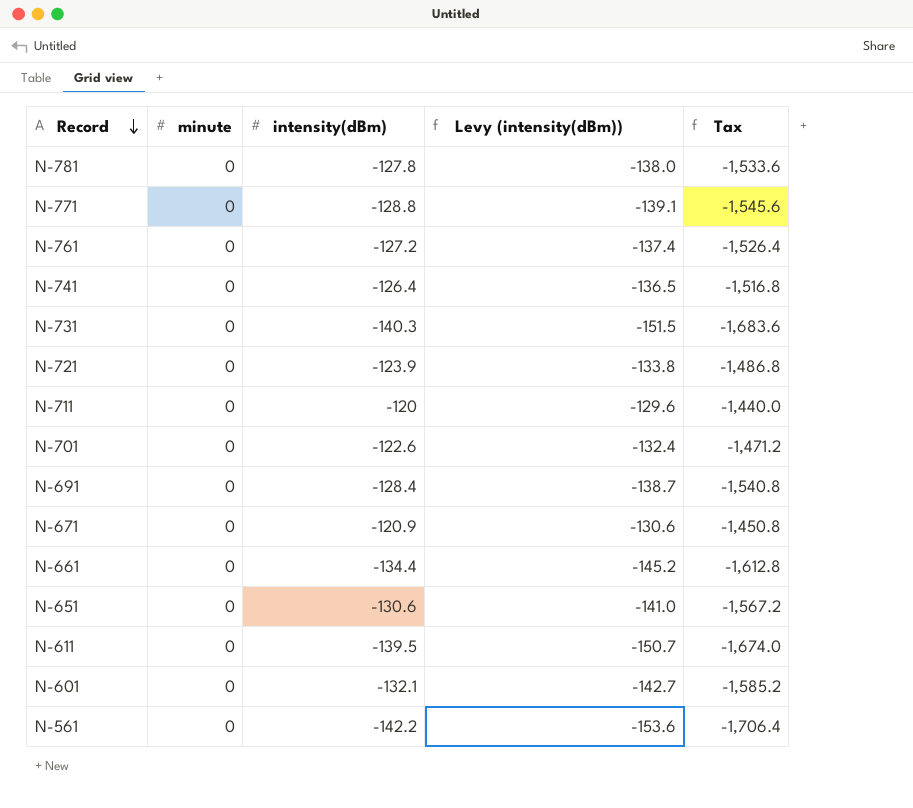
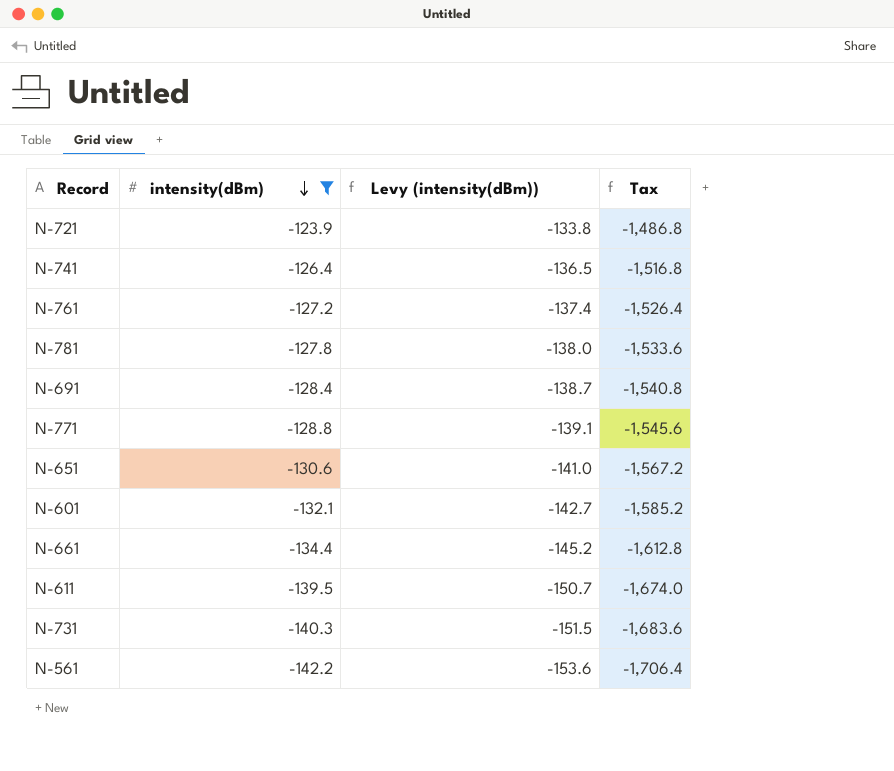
filter: none -> intensity(dBm) <= -123.9
row order: Record descending -> intensity(dBm) descending
column minute | position: 2 -> none

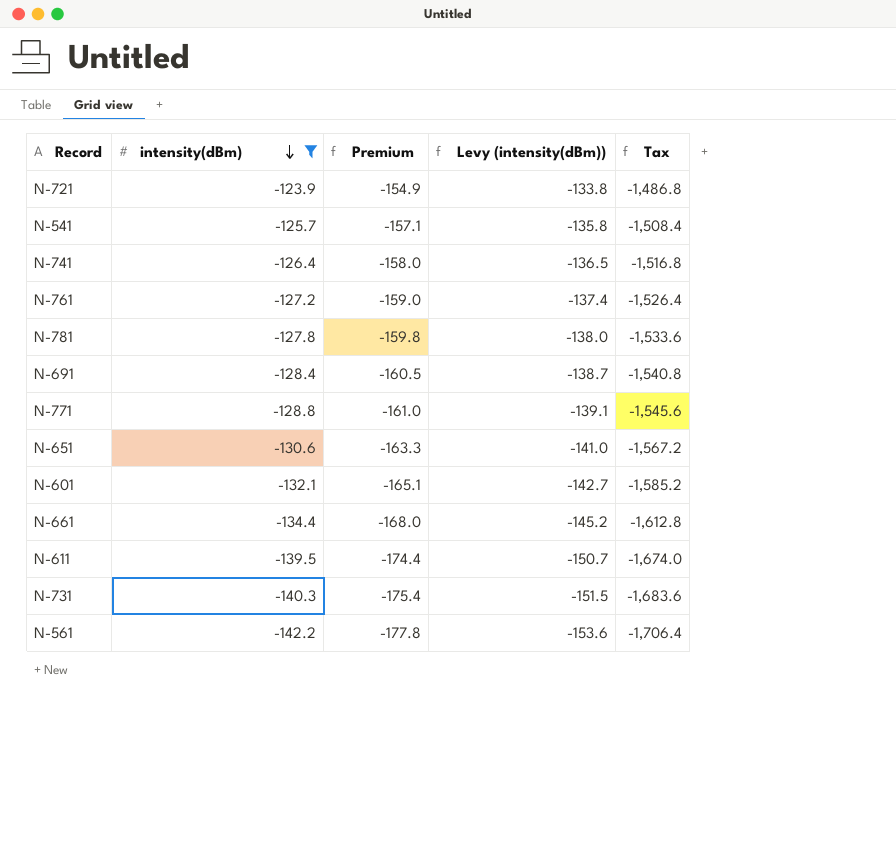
column Premium | formula: none -> [intensity(dBm)] * 1.25
row N-541: none -> -125.7 | -157.1 | -135.8 | -1,508.4

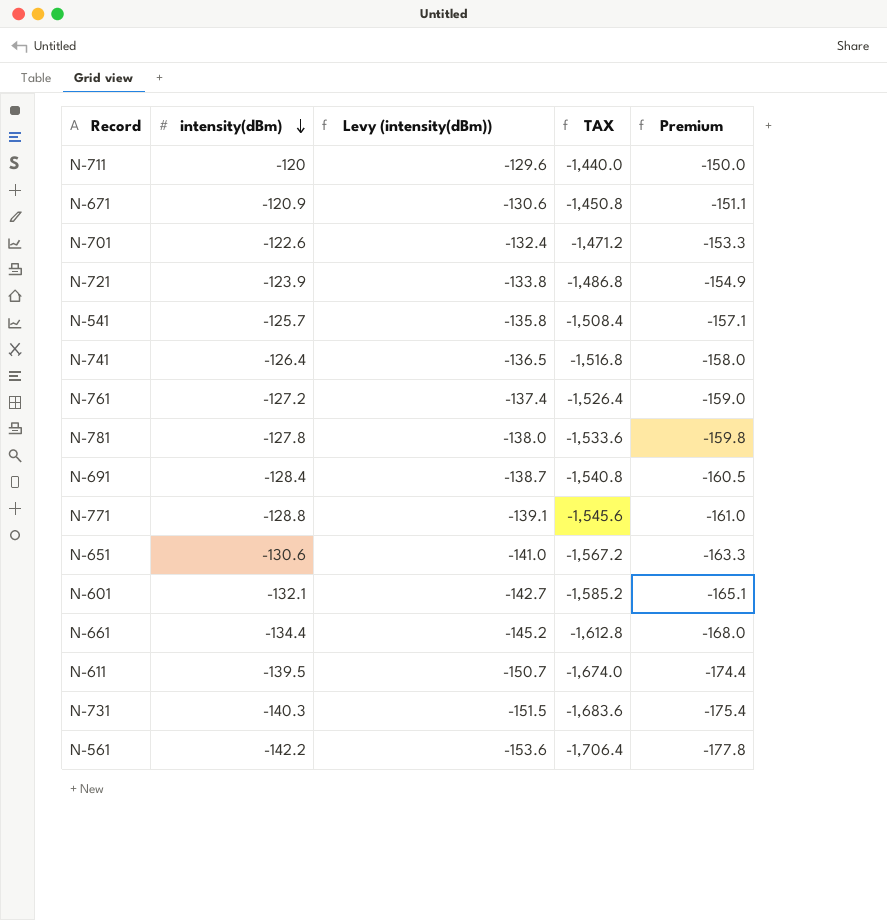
filter: intensity(dBm) <= -123.9 -> none
column name: Tax -> TAX
column Premium | position: 3 -> 5

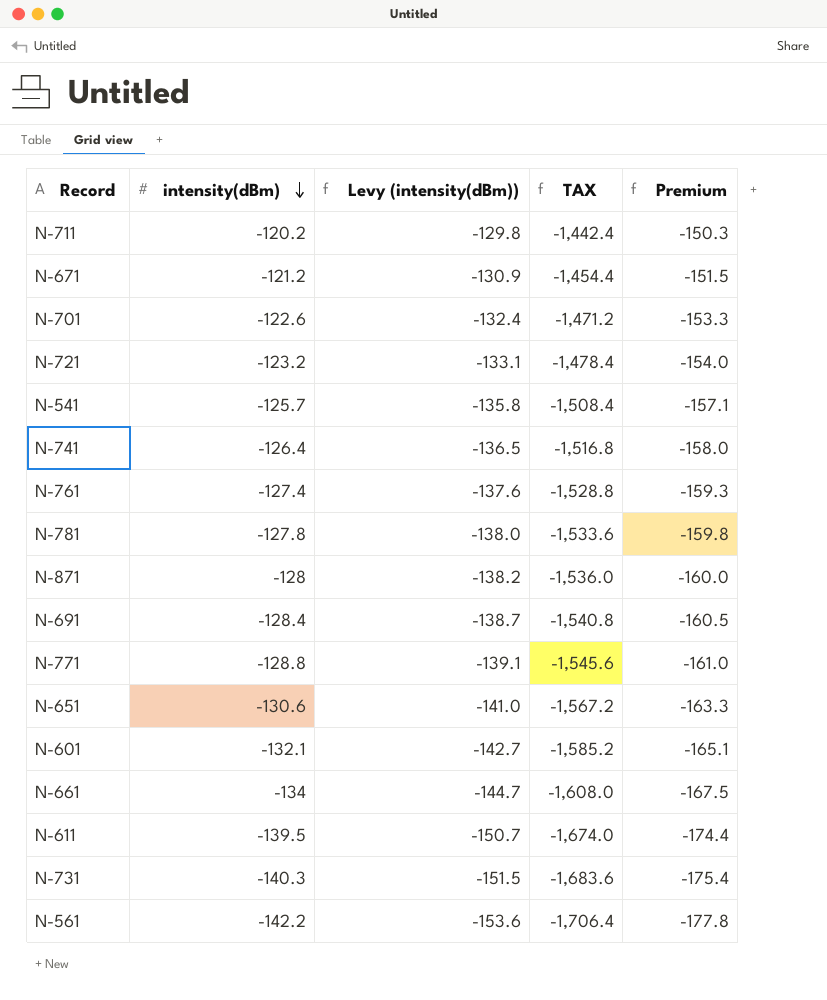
N-711 | intensity(dBm): -120 -> -120.2
N-711 | Levy (intensity(dBm)): -129.6 -> -129.8
N-711 | TAX: -1,440.0 -> -1,442.4
N-711 | Premium: -150.0 -> -150.3
N-671 | intensity(dBm): -120.9 -> -121.2
N-671 | Levy (intensity(dBm)): -130.6 -> -130.9
N-671 | TAX: -1,450.8 -> -1,454.4
N-671 | Premium: -151.1 -> -151.5
N-721 | intensity(dBm): -123.9 -> -123.2
N-721 | Levy (intensity(dBm)): -133.8 -> -133.1
N-721 | TAX: -1,486.8 -> -1,478.4
N-721 | Premium: -154.9 -> -154.0
N-761 | intensity(dBm): -127.2 -> -127.4
N-761 | Levy (intensity(dBm)): -137.4 -> -137.6
N-761 | TAX: -1,526.4 -> -1,528.8
N-761 | Premium: -159.0 -> -159.3
row N-871: none -> -128 | -138.2 | -1,536.0 | -160.0
N-661 | intensity(dBm): -134.4 -> -134
N-661 | Levy (intensity(dBm)): -145.2 -> -144.7
N-661 | TAX: -1,612.8 -> -1,608.0
N-661 | Premium: -168.0 -> -167.5

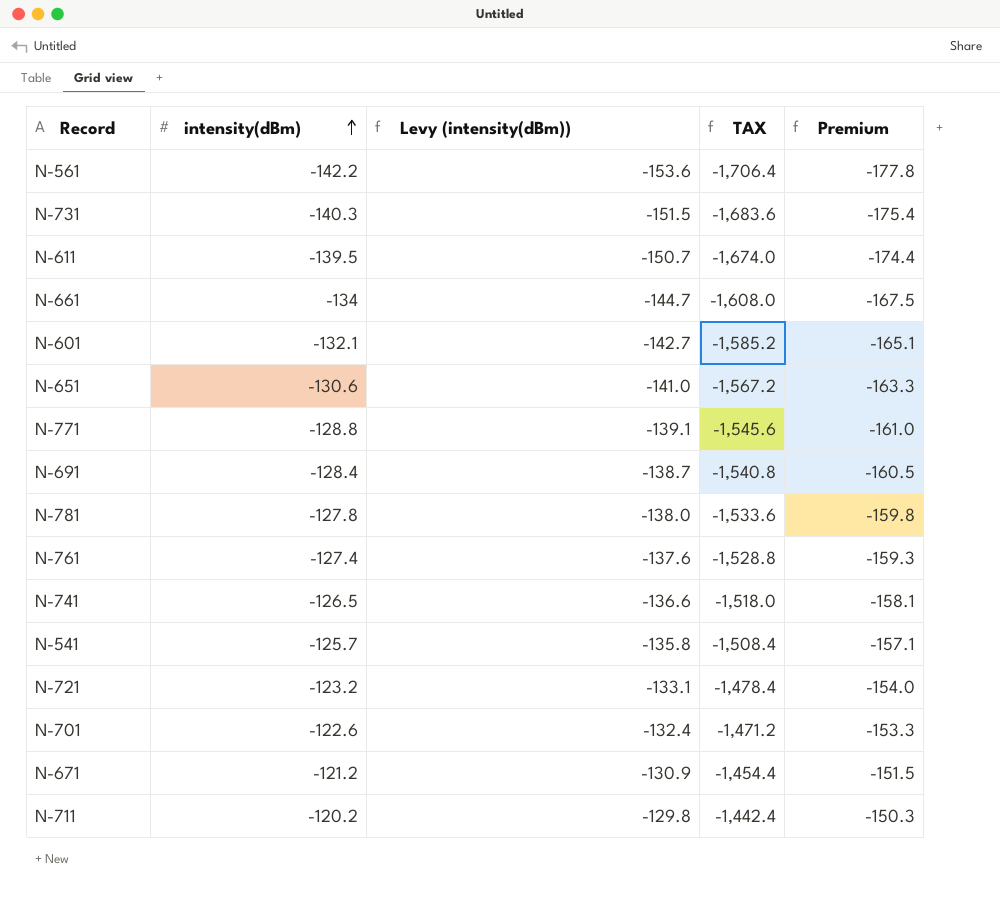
row order: intensity(dBm) descending -> intensity(dBm) ascending
row N-871: -128 | -138.2 | -1,536.0 | -160.0 -> none
N-741 | intensity(dBm): -126.4 -> -126.5
N-741 | Levy (intensity(dBm)): -136.5 -> -136.6
N-741 | TAX: -1,516.8 -> -1,518.0
N-741 | Premium: -158.0 -> -158.1

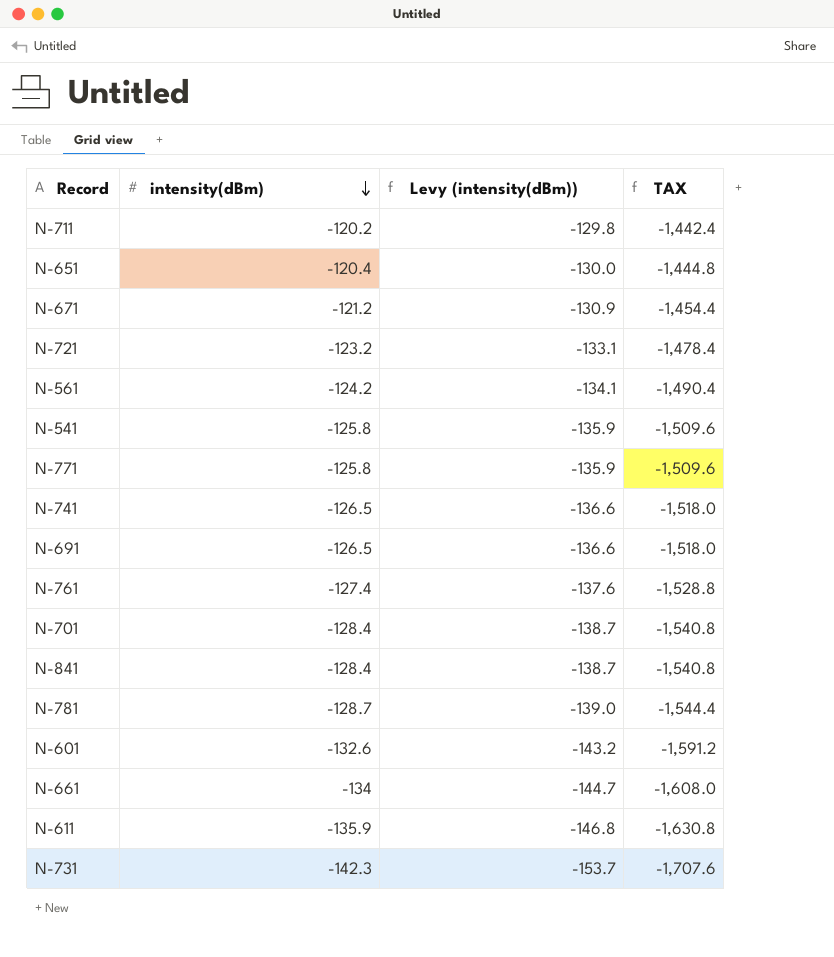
row order: intensity(dBm) ascending -> intensity(dBm) descending
column Premium | formula: [intensity(dBm)] * 1.25 -> none
N-651 | intensity(dBm): -130.6 -> -120.4
N-651 | Levy (intensity(dBm)): -141.0 -> -130.0
N-651 | TAX: -1,567.2 -> -1,444.8
N-561 | intensity(dBm): -142.2 -> -124.2
N-561 | Levy (intensity(dBm)): -153.6 -> -134.1
N-561 | TAX: -1,706.4 -> -1,490.4
N-541 | intensity(dBm): -125.7 -> -125.8
N-541 | Levy (intensity(dBm)): -135.8 -> -135.9
N-541 | TAX: -1,508.4 -> -1,509.6
N-771 | intensity(dBm): -128.8 -> -125.8
N-771 | Levy (intensity(dBm)): -139.1 -> -135.9
N-771 | TAX: -1,545.6 -> -1,509.6
N-691 | intensity(dBm): -128.4 -> -126.5
N-691 | Levy (intensity(dBm)): -138.7 -> -136.6
N-691 | TAX: -1,540.8 -> -1,518.0
N-701 | intensity(dBm): -122.6 -> -128.4
N-701 | Levy (intensity(dBm)): -132.4 -> -138.7
N-701 | TAX: -1,471.2 -> -1,540.8
row N-841: none -> -128.4 | -138.7 | -1,540.8
N-781 | intensity(dBm): -127.8 -> -128.7
N-781 | Levy (intensity(dBm)): -138.0 -> -139.0
N-781 | TAX: -1,533.6 -> -1,544.4
N-601 | intensity(dBm): -132.1 -> -132.6
N-601 | Levy (intensity(dBm)): -142.7 -> -143.2
N-601 | TAX: -1,585.2 -> -1,591.2
N-611 | intensity(dBm): -139.5 -> -135.9
N-611 | Levy (intensity(dBm)): -150.7 -> -146.8
N-611 | TAX: -1,674.0 -> -1,630.8
N-731 | intensity(dBm): -140.3 -> -142.3
N-731 | Levy (intensity(dBm)): -151.5 -> -153.7
N-731 | TAX: -1,683.6 -> -1,707.6

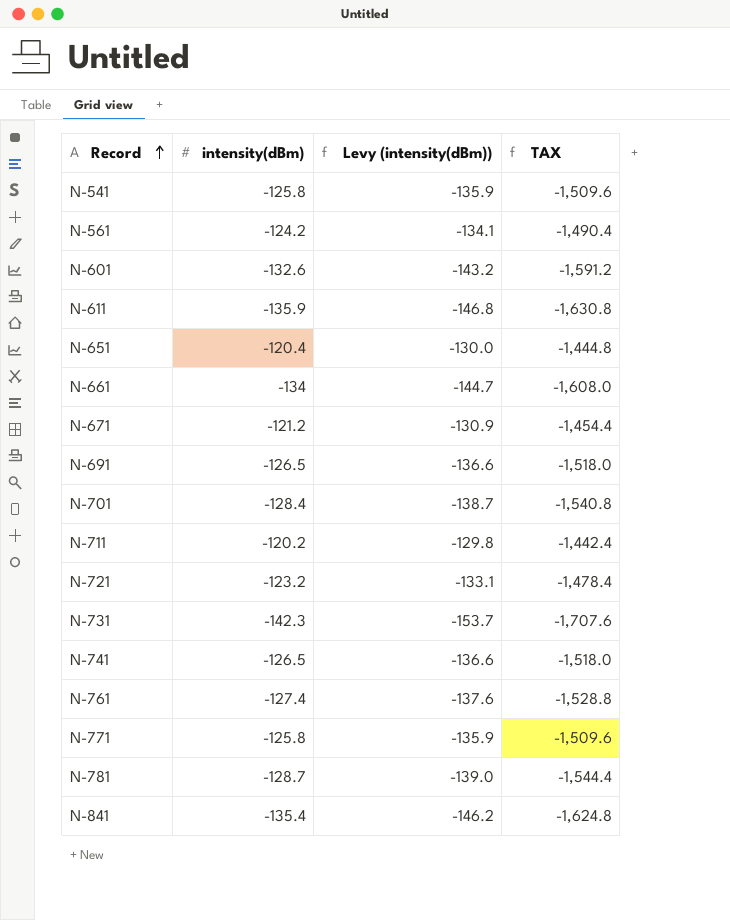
row order: intensity(dBm) descending -> Record ascending
N-841 | intensity(dBm): -128.4 -> -135.4
N-841 | Levy (intensity(dBm)): -138.7 -> -146.2
N-841 | TAX: -1,540.8 -> -1,624.8

